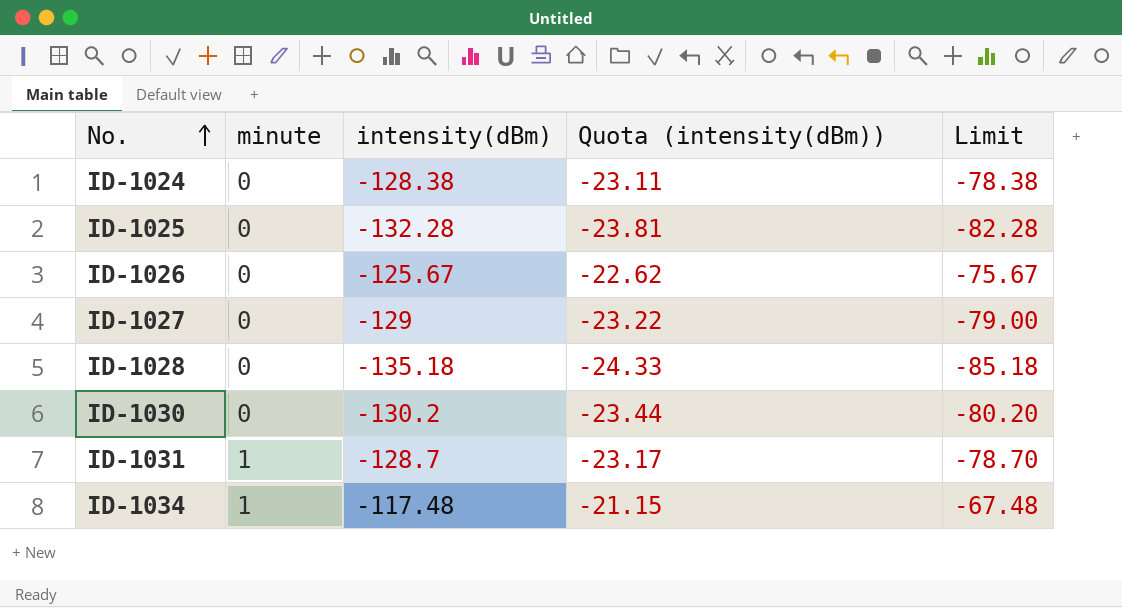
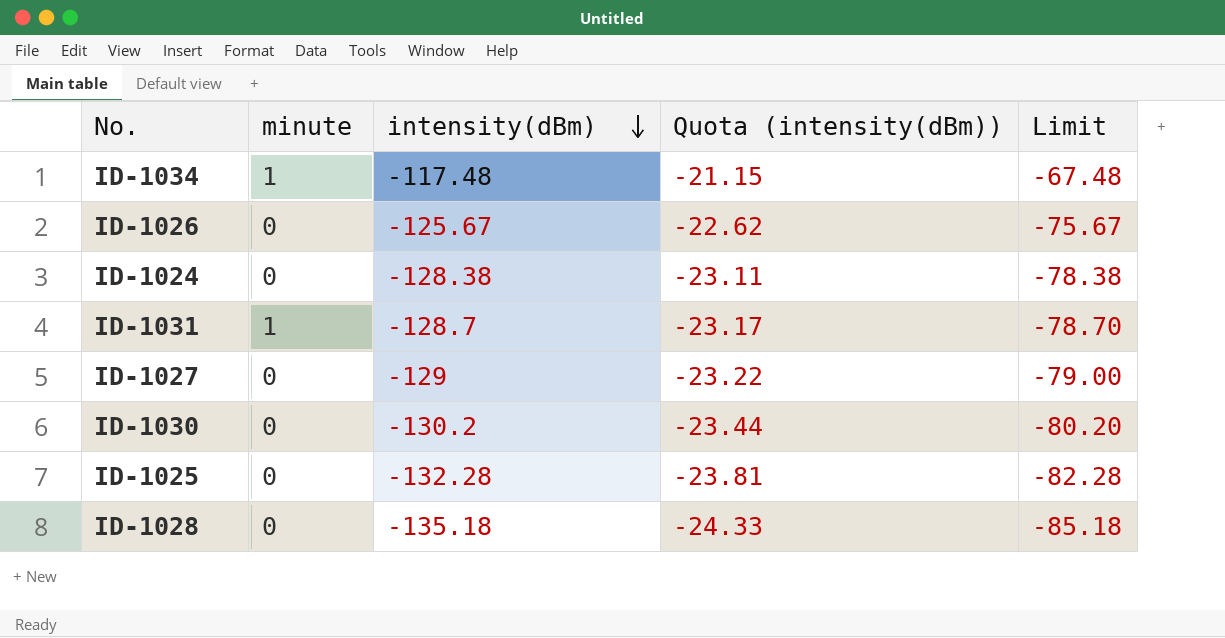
row order: No. ascending -> intensity(dBm) descending

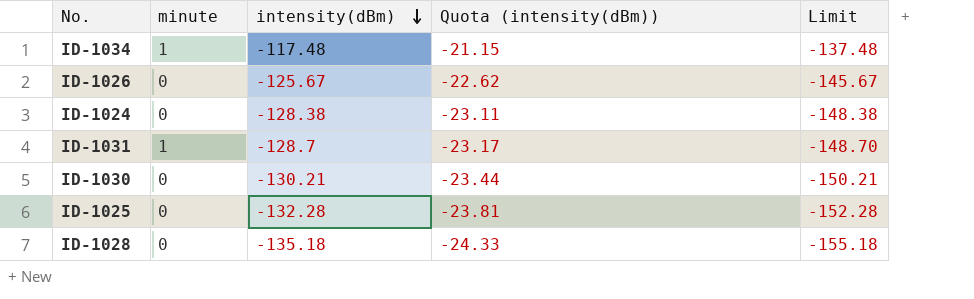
column Limit | formula: [intensity(dBm)] + 50 -> [intensity(dBm)] - 20
row ID-1027: 0 | -129 | -23.22 | -79.00 -> none
ID-1030 | intensity(dBm): -130.2 -> -130.21

